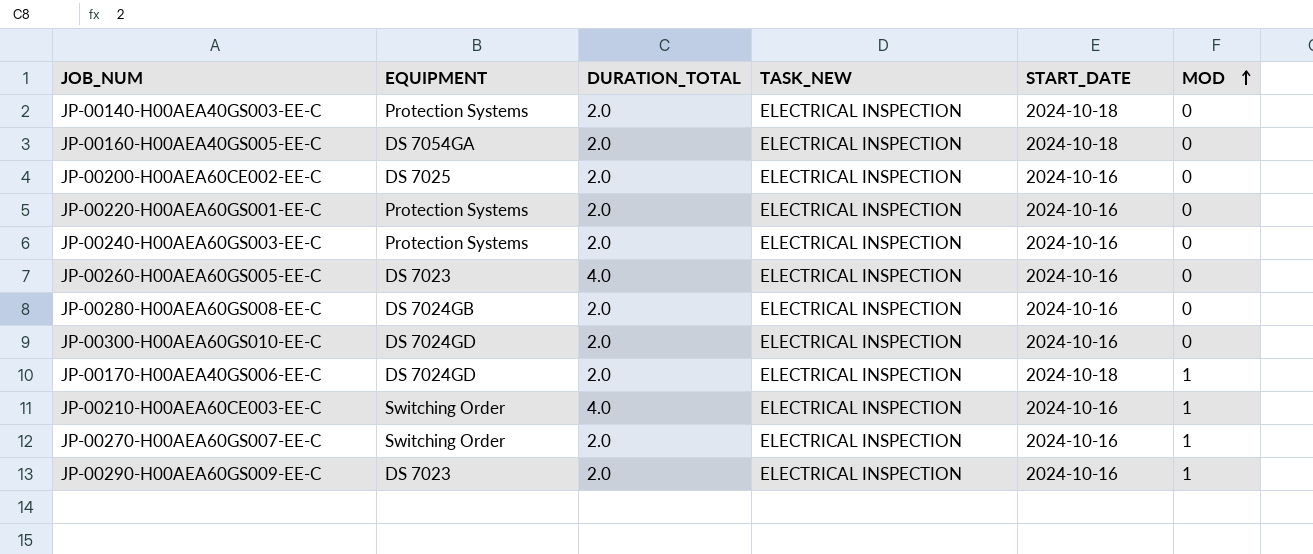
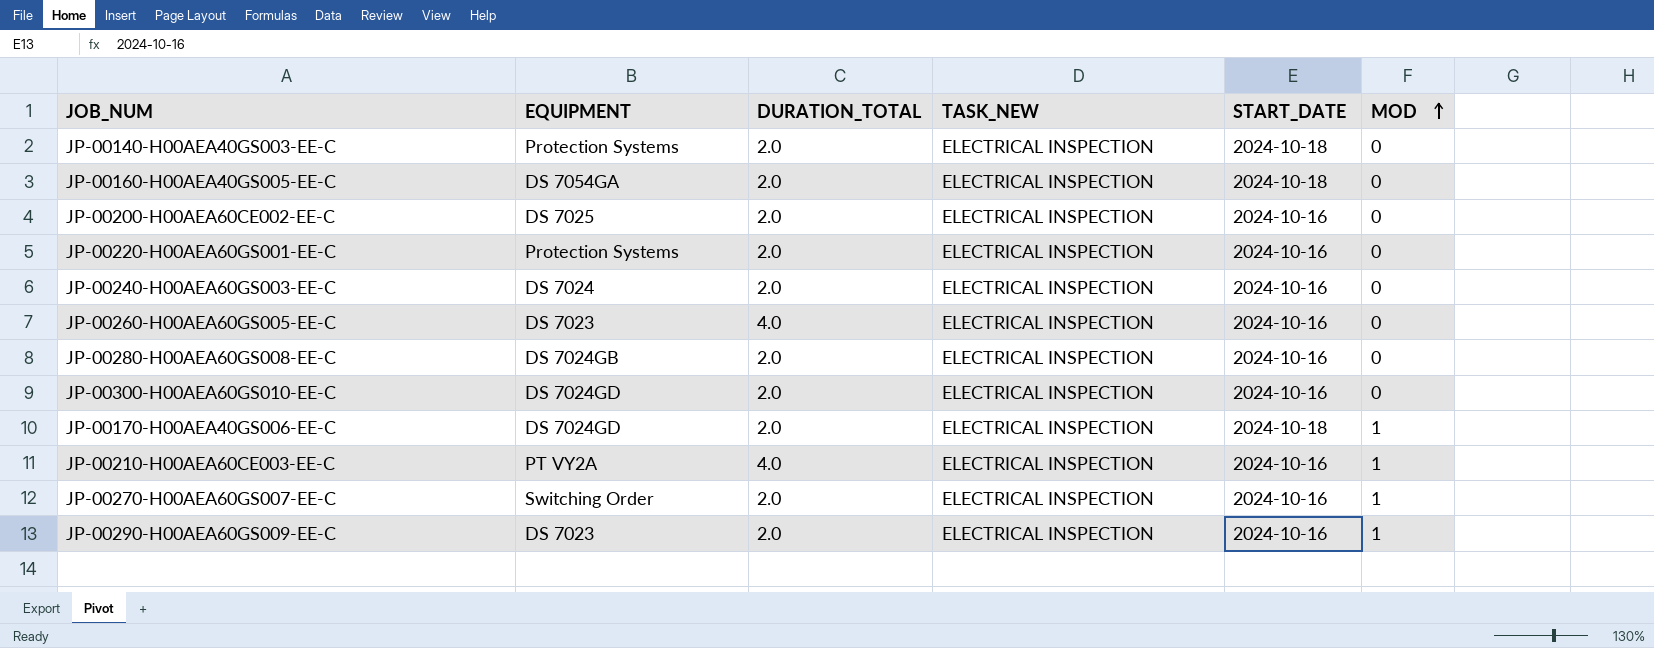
JP-00240-H00AEA60GS003-EE-C | EQUIPMENT: Protection Systems -> DS 7024
JP-00210-H00AEA60CE003-EE-C | EQUIPMENT: Switching Order -> PT VY2A

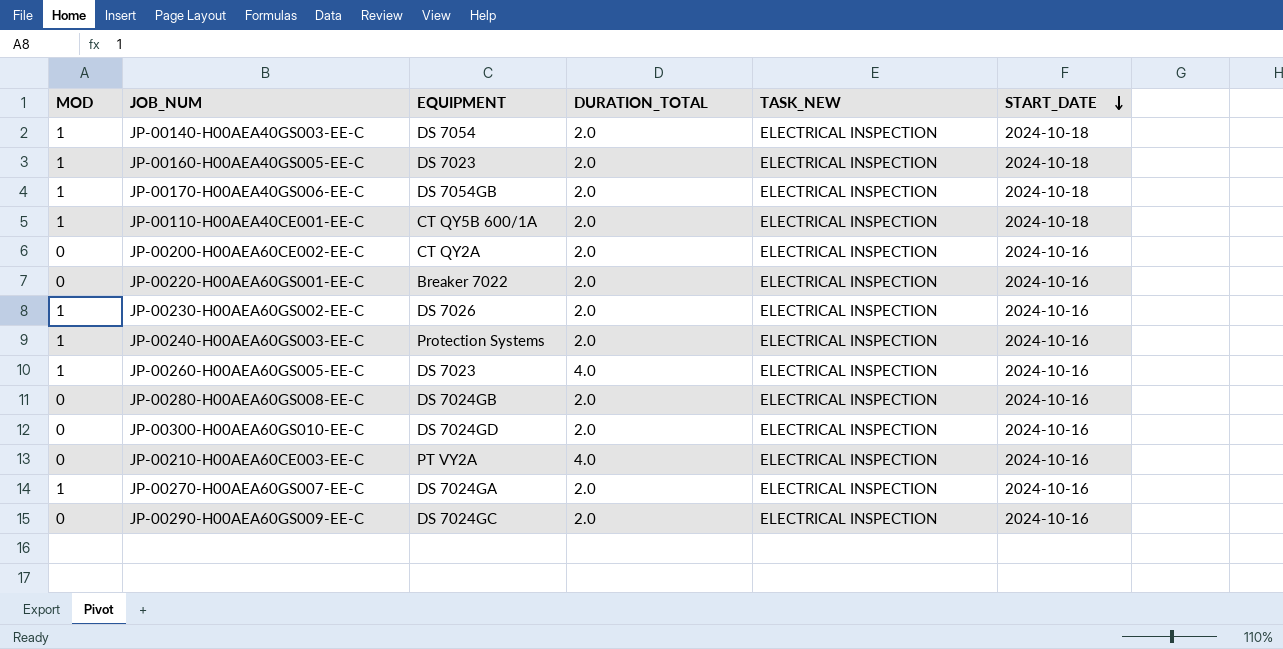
row order: MOD ascending -> START_DATE descending
column MOD | position: 6 -> 1
JP-00140-H00AEA40GS003-EE-C | MOD: 0 -> 1
JP-00140-H00AEA40GS003-EE-C | EQUIPMENT: Protection Systems -> DS 7054
JP-00160-H00AEA40GS005-EE-C | MOD: 0 -> 1
JP-00160-H00AEA40GS005-EE-C | EQUIPMENT: DS 7054GA -> DS 7023
JP-00170-H00AEA40GS006-EE-C | EQUIPMENT: DS 7024GD -> DS 7054GB
row JP-00110-H00AEA40CE001-EE-C: none -> 1 | CT QY5B 600/1A | 2.0 | ELECTRICAL INSPECTION | 2024-10-18
JP-00200-H00AEA60CE002-EE-C | EQUIPMENT: DS 7025 -> CT QY2A
JP-00220-H00AEA60GS001-EE-C | EQUIPMENT: Protection Systems -> Breaker 7022
row JP-00230-H00AEA60GS002-EE-C: none -> 1 | DS 7026 | 2.0 | ELECTRICAL INSPECTION | 2024-10-16
JP-00240-H00AEA60GS003-EE-C | MOD: 0 -> 1
JP-00240-H00AEA60GS003-EE-C | EQUIPMENT: DS 7024 -> Protection Systems
JP-00260-H00AEA60GS005-EE-C | MOD: 0 -> 1
JP-00210-H00AEA60CE003-EE-C | MOD: 1 -> 0
JP-00270-H00AEA60GS007-EE-C | EQUIPMENT: Switching Order -> DS 7024GA
JP-00290-H00AEA60GS009-EE-C | MOD: 1 -> 0
JP-00290-H00AEA60GS009-EE-C | EQUIPMENT: DS 7023 -> DS 7024GC

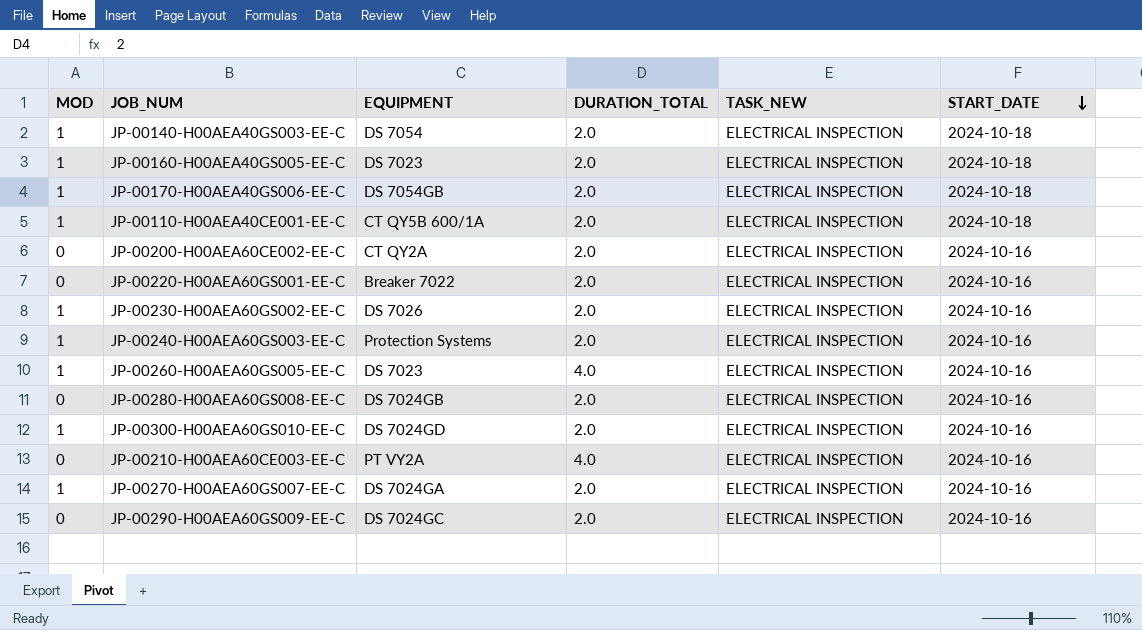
JP-00300-H00AEA60GS010-EE-C | MOD: 0 -> 1

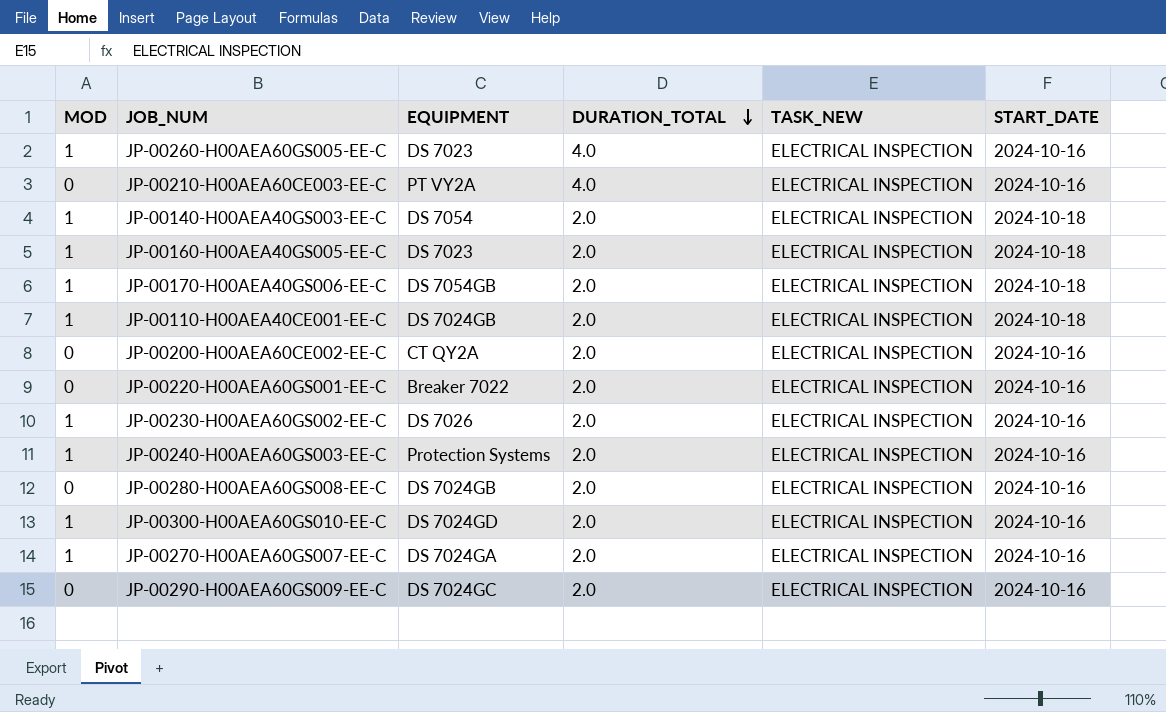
row order: START_DATE descending -> DURATION_TOTAL descending
JP-00110-H00AEA40CE001-EE-C | EQUIPMENT: CT QY5B 600/1A -> DS 7024GB

